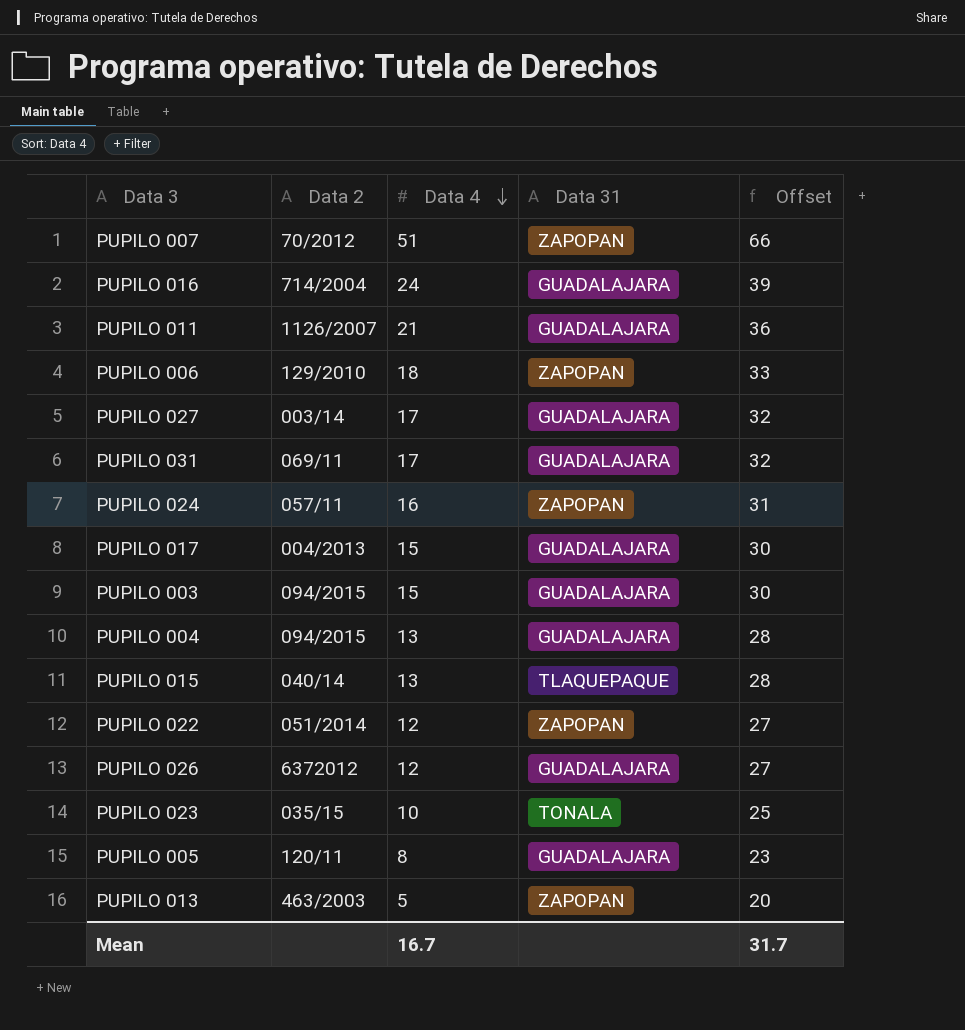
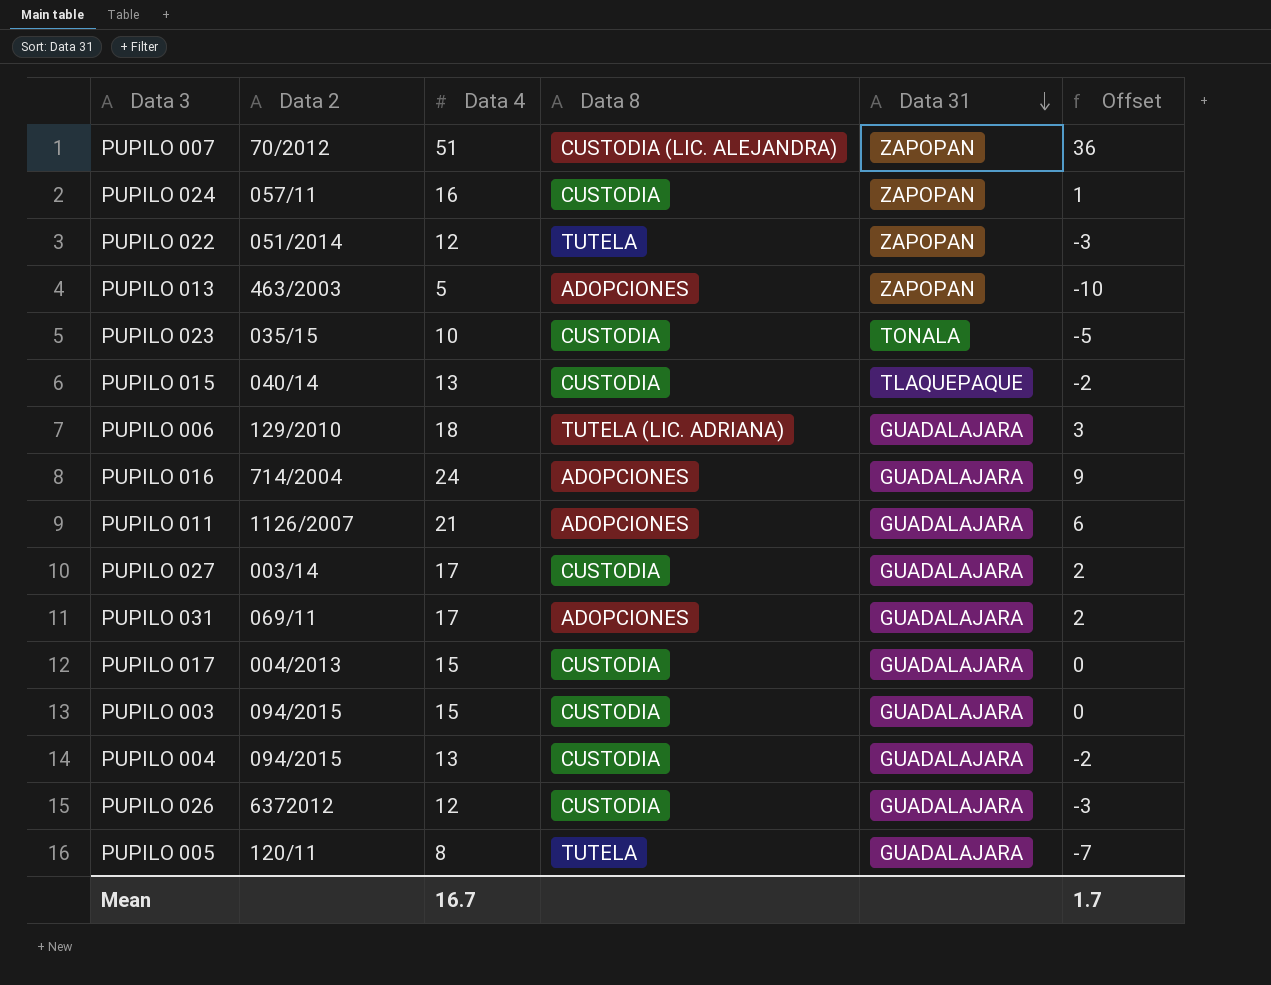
row order: Data 4 descending -> Data 31 descending
column Data 8 | position: none -> 4
column Offset | formula: [Data 4] + 15 -> [Data 4] - 15
PUPILO 006 | Data 31: ZAPOPAN -> GUADALAJARA
Mean | Offset: 31.7 -> 1.7

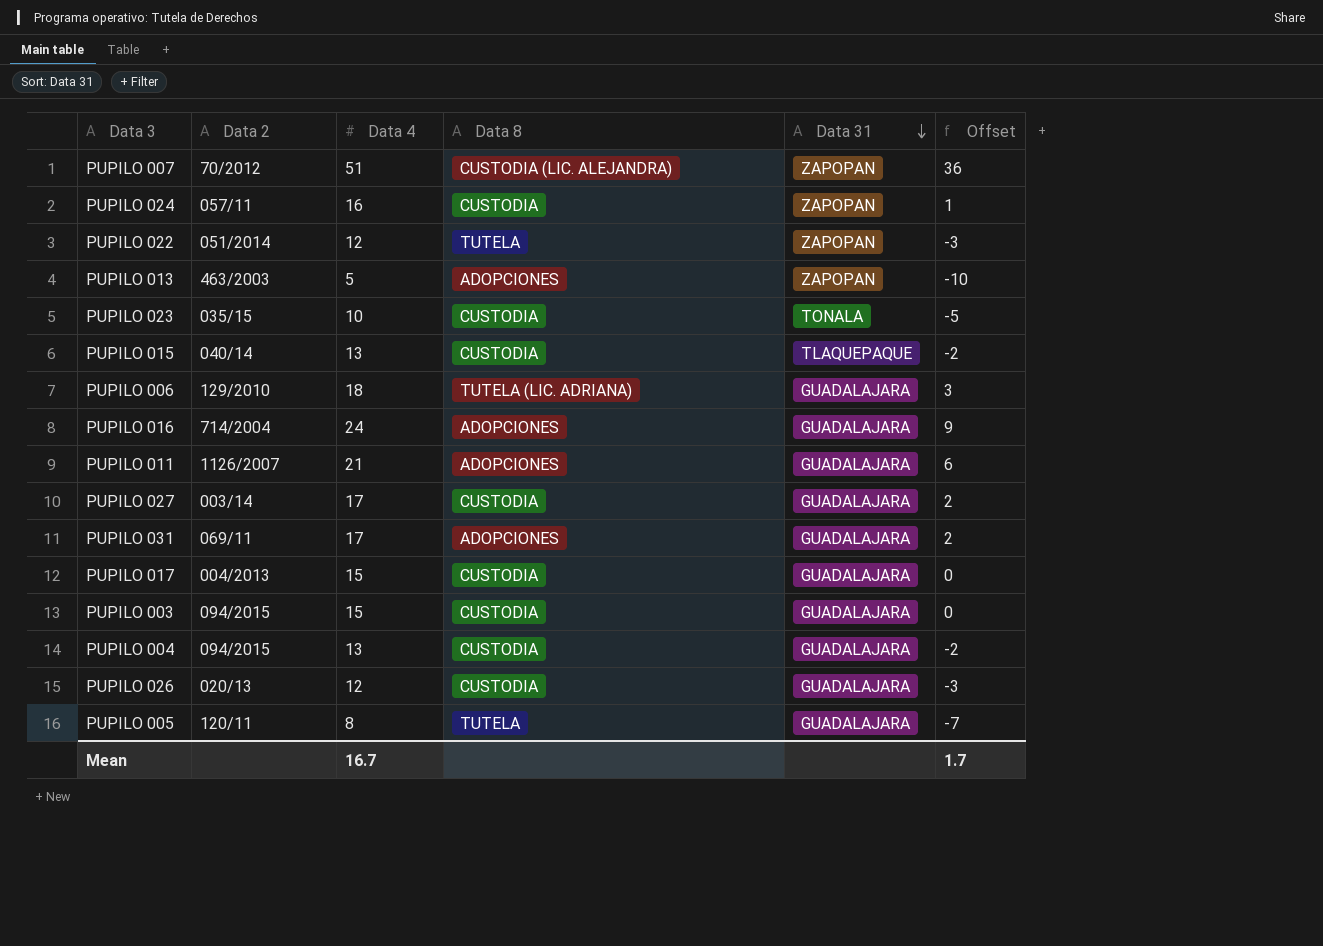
PUPILO 026 | Data 2: 6372012 -> 020/13

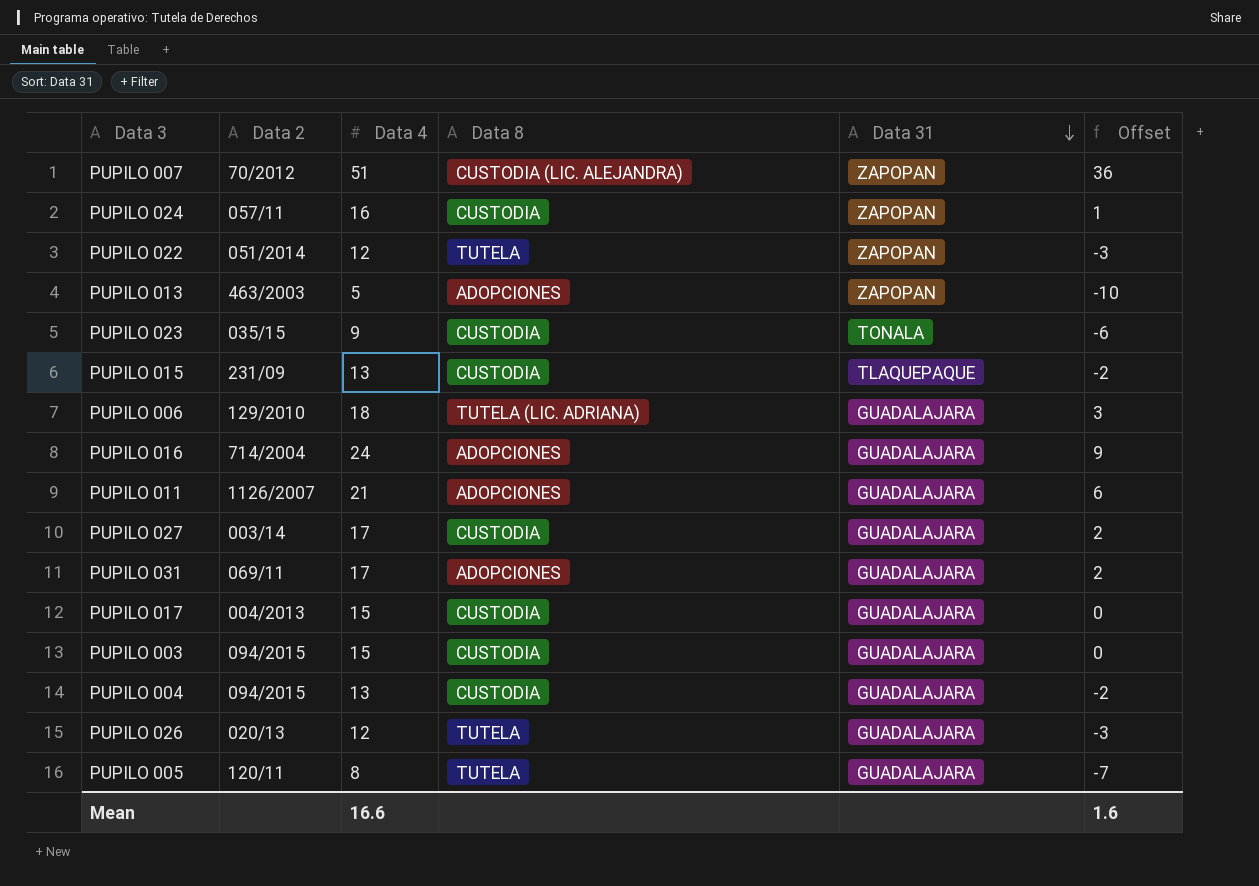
PUPILO 023 | Data 4: 10 -> 9
PUPILO 023 | Offset: -5 -> -6
PUPILO 015 | Data 2: 040/14 -> 231/09
PUPILO 026 | Data 8: CUSTODIA -> TUTELA
Mean | Data 4: 16.7 -> 16.6
Mean | Offset: 1.7 -> 1.6

